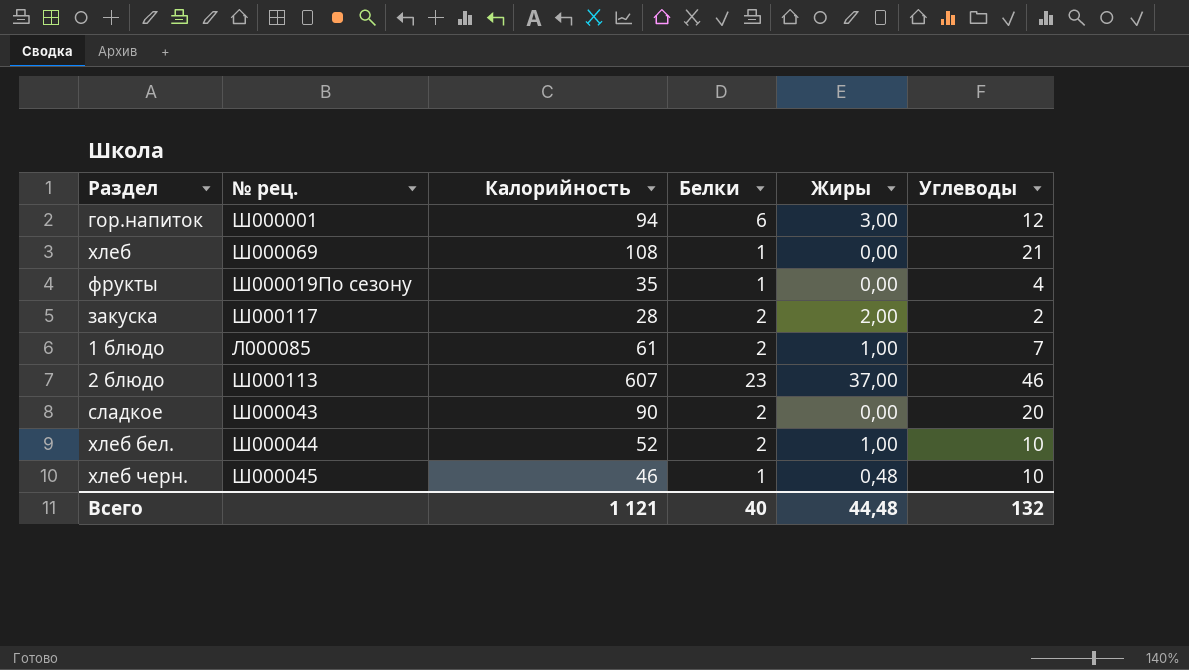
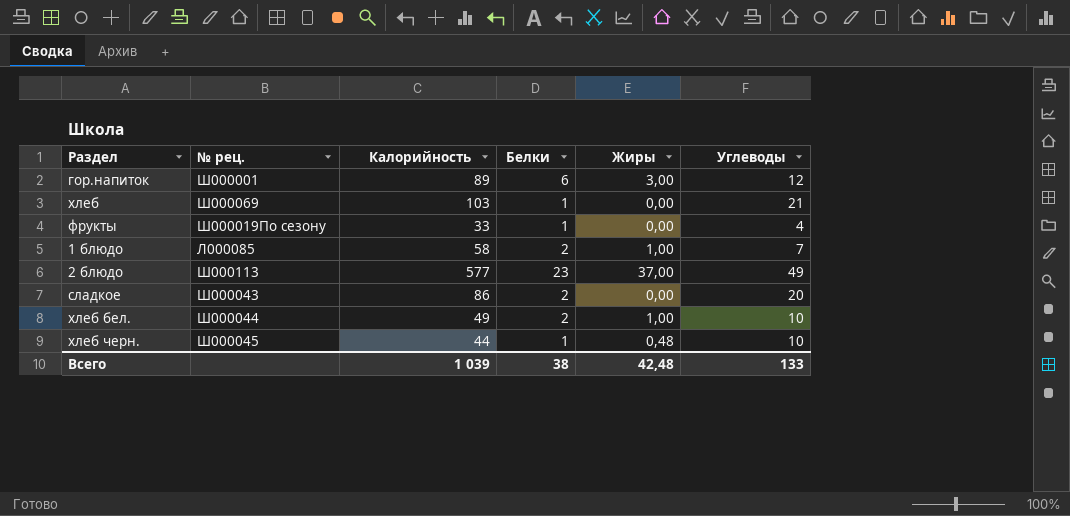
row закуска: Ш000117 | 28 | 2 | 2,00 | 2 -> none
гор.напиток | Калорийность: 94 -> 89
хлеб | Калорийность: 108 -> 103
фрукты | Калорийность: 35 -> 33
1 блюдо | Калорийность: 61 -> 58
2 блюдо | Калорийность: 607 -> 577
2 блюдо | Углеводы: 46 -> 49
сладкое | Калорийность: 90 -> 86
хлеб бел. | Калорийность: 52 -> 49
хлеб черн. | Калорийность: 46 -> 44
Всего | Калорийность: 1 121 -> 1 039
Всего | Белки: 40 -> 38
Всего | Жиры: 44,48 -> 42,48
Всего | Углеводы: 132 -> 133

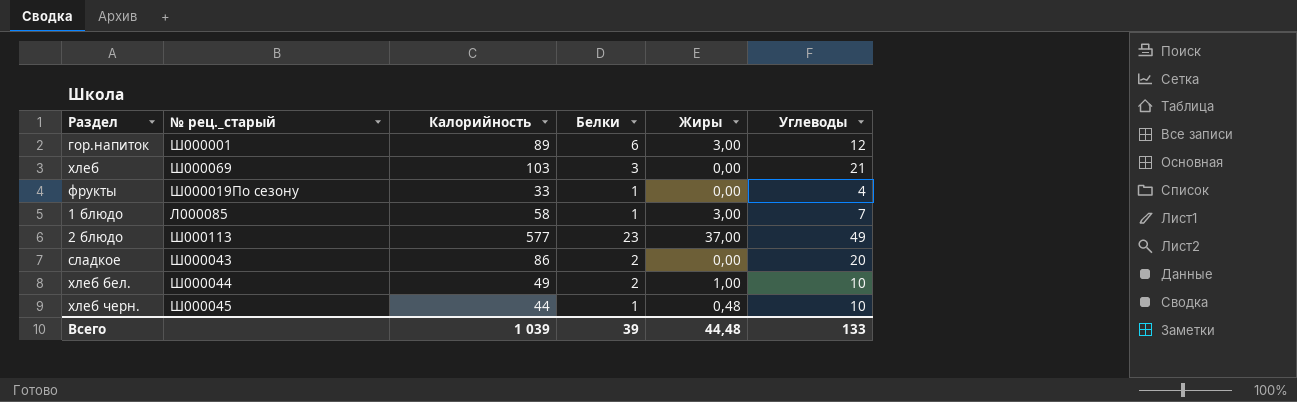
column name: № рец. -> № рец._старый
хлеб | Белки: 1 -> 3
1 блюдо | Белки: 2 -> 1
1 блюдо | Жиры: 1,00 -> 3,00
Всего | Белки: 38 -> 39
Всего | Жиры: 42,48 -> 44,48

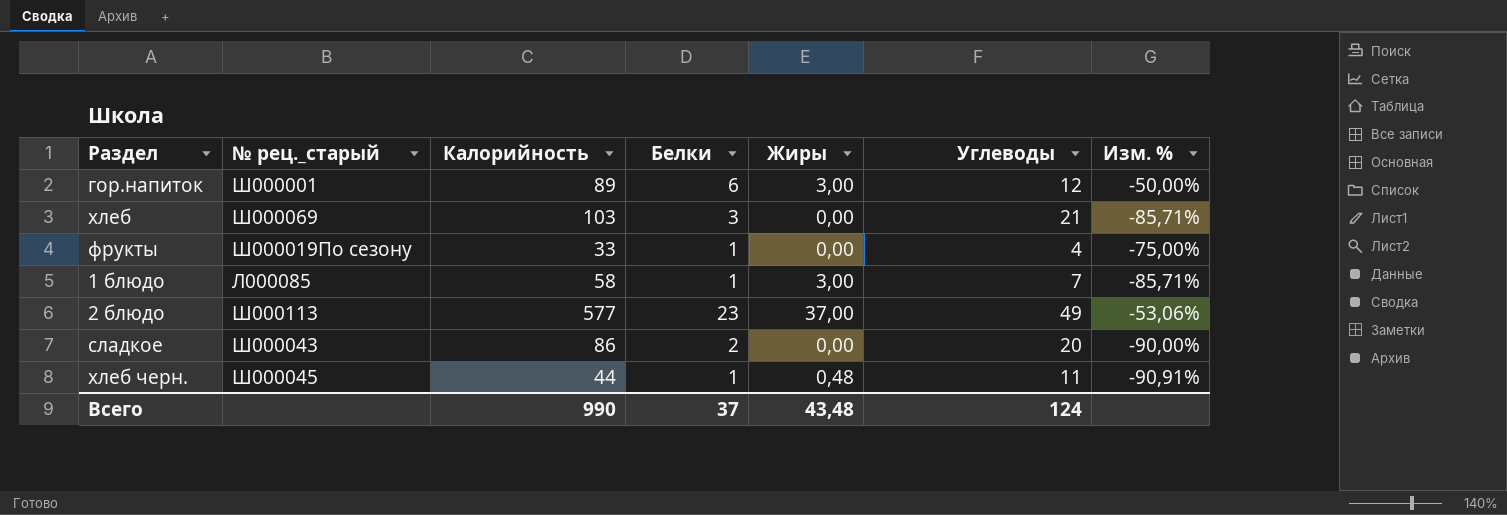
column Изм. % | formula: none -> ([Белки] - [Углеводы]) / [Углеводы]
row хлеб бел.: Ш000044 | 49 | 2 | 1,00 | 10 -> none
хлеб черн. | Углеводы: 10 -> 11
Всего | Калорийность: 1 039 -> 990
Всего | Белки: 39 -> 37
Всего | Жиры: 44,48 -> 43,48
Всего | Углеводы: 133 -> 124

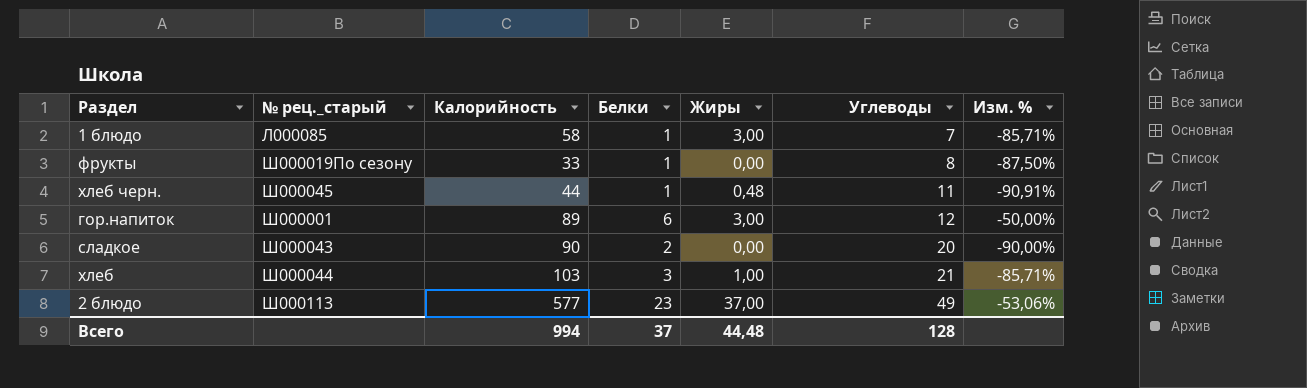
row order: none -> Углеводы ascending
фрукты | Углеводы: 4 -> 8
фрукты | Изм. %: -75,00% -> -87,50%
сладкое | Калорийность: 86 -> 90
хлеб | № рец._старый: Ш000069 -> Ш000044
хлеб | Жиры: 0,00 -> 1,00
Всего | Калорийность: 990 -> 994
Всего | Жиры: 43,48 -> 44,48
Всего | Углеводы: 124 -> 128

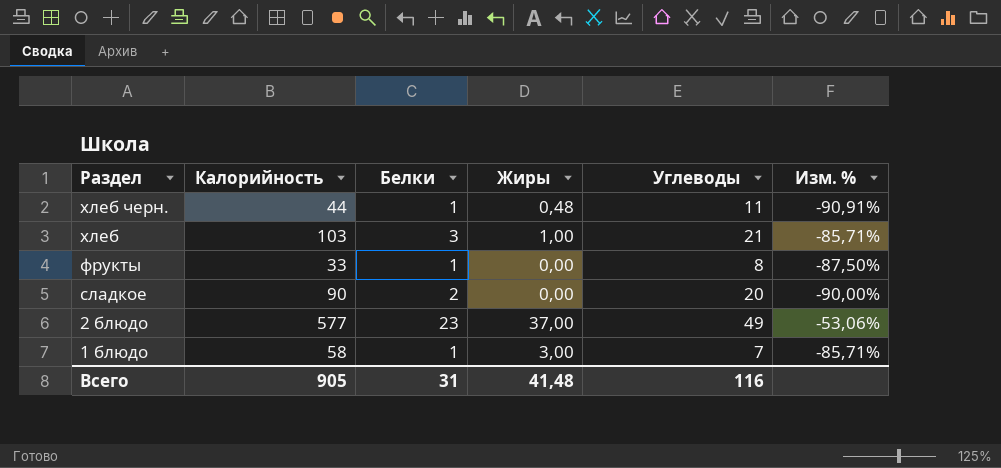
row order: Углеводы ascending -> Раздел descending
column № рец._старый | position: 2 -> none
row гор.напиток: Ш000001 | 89 | 6 | 3,00 | 12 | -50,00% -> none
Всего | Калорийность: 994 -> 905
Всего | Белки: 37 -> 31
Всего | Жиры: 44,48 -> 41,48
Всего | Углеводы: 128 -> 116

